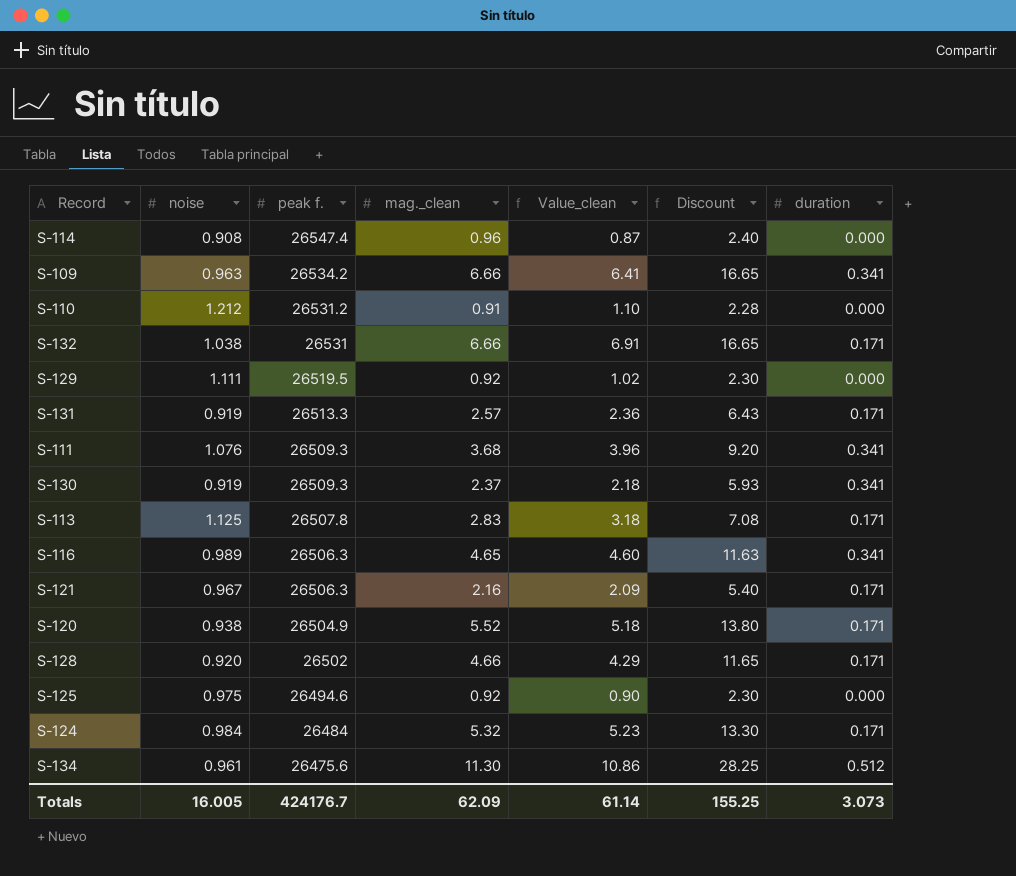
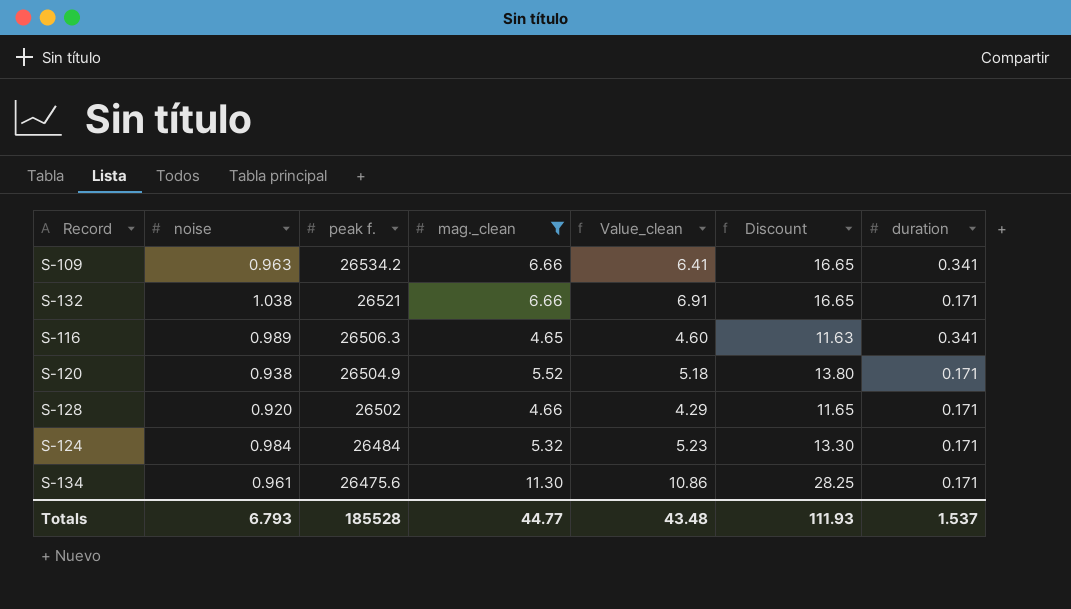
filter: none -> mag._clean >= 4.65
S-132 | peak f.: 26531 -> 26521
S-134 | duration: 0.512 -> 0.171
Totals | noise: 16.005 -> 6.793
Totals | peak f.: 424176.7 -> 185528
Totals | mag._clean: 62.09 -> 44.77
Totals | Value_clean: 61.14 -> 43.48
Totals | Discount: 155.25 -> 111.93
Totals | duration: 3.073 -> 1.537

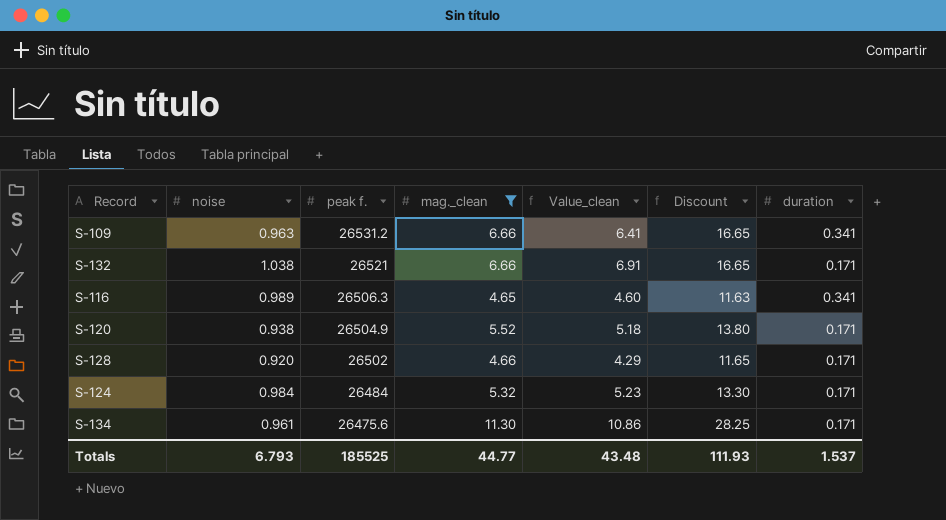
S-109 | peak f.: 26534.2 -> 26531.2
Totals | peak f.: 185528 -> 185525

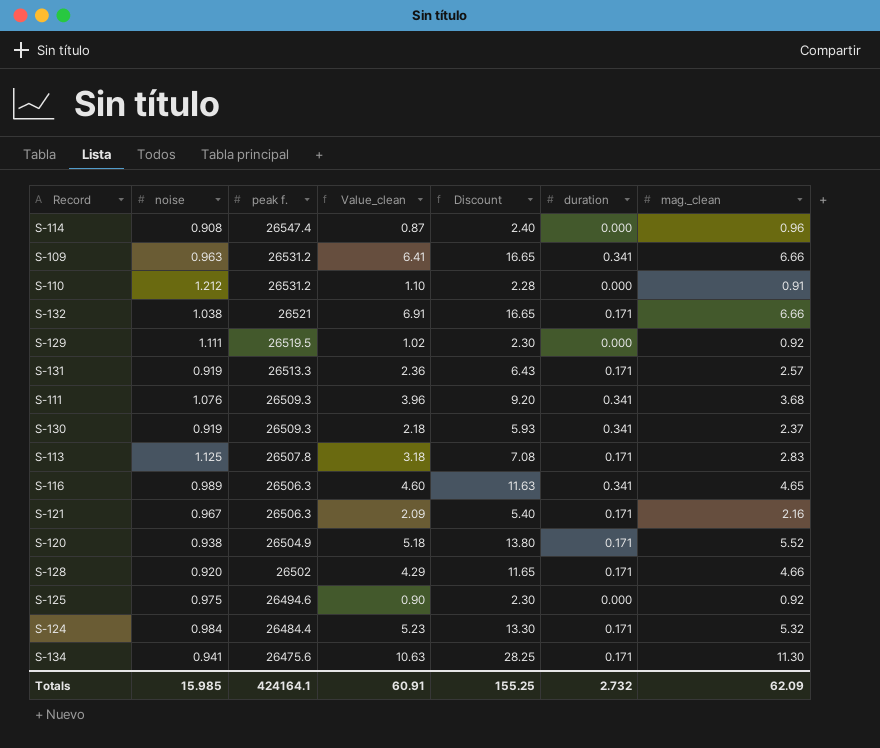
filter: mag._clean >= 4.65 -> none
column mag._clean | position: 4 -> 7
S-124 | peak f.: 26484 -> 26484.4
S-134 | noise: 0.961 -> 0.941
S-134 | Value_clean: 10.86 -> 10.63
Totals | noise: 6.793 -> 15.985
Totals | peak f.: 185525 -> 424164.1
Totals | Value_clean: 43.48 -> 60.91
Totals | Discount: 111.93 -> 155.25
Totals | duration: 1.537 -> 2.732
Totals | mag._clean: 44.77 -> 62.09

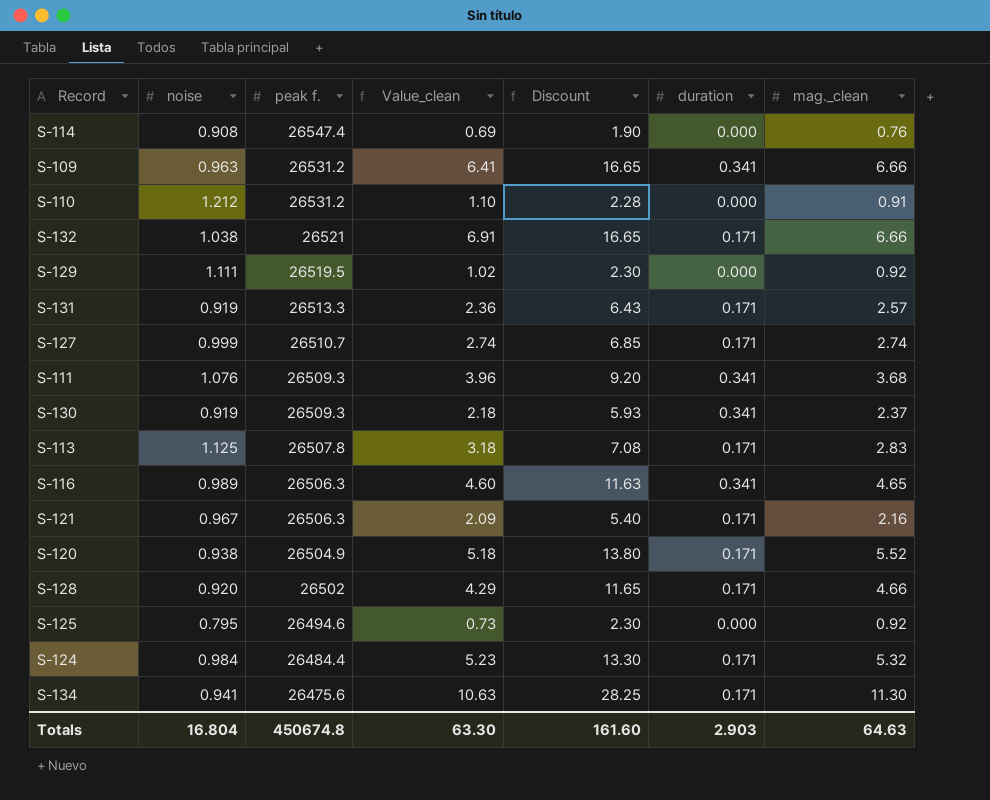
S-114 | Value_clean: 0.87 -> 0.69
S-114 | Discount: 2.40 -> 1.90
S-114 | mag._clean: 0.96 -> 0.76
row S-127: none -> 0.999 | 26510.7 | 2.74 | 6.85 | 0.171 | 2.74
S-125 | noise: 0.975 -> 0.795
S-125 | Value_clean: 0.90 -> 0.73
Totals | noise: 15.985 -> 16.804
Totals | peak f.: 424164.1 -> 450674.8
Totals | Value_clean: 60.91 -> 63.30
Totals | Discount: 155.25 -> 161.60
Totals | duration: 2.732 -> 2.903
Totals | mag._clean: 62.09 -> 64.63

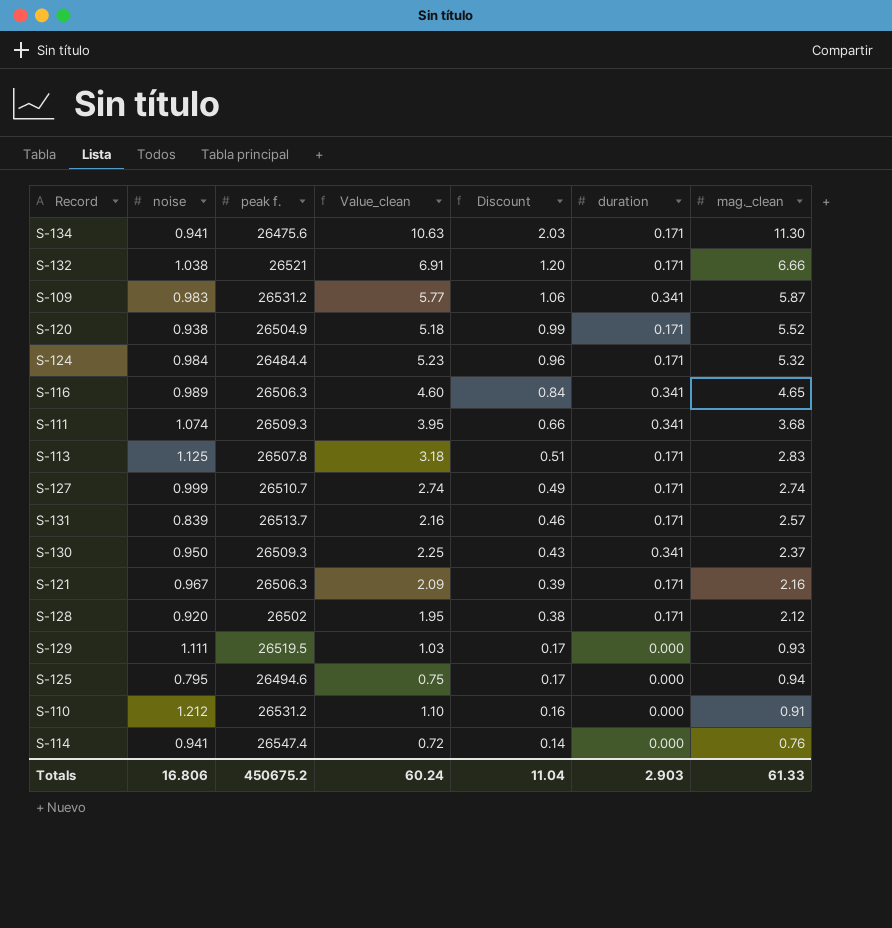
row order: peak f. descending -> Discount descending
column Discount | formula: [mag._clean] * 2.5 -> [mag._clean] * 0.18
S-109 | noise: 0.963 -> 0.983
S-109 | Value_clean: 6.41 -> 5.77
S-109 | mag._clean: 6.66 -> 5.87
S-111 | noise: 1.076 -> 1.074
S-111 | Value_clean: 3.96 -> 3.95
S-131 | noise: 0.919 -> 0.839
S-131 | peak f.: 26513.3 -> 26513.7
S-131 | Value_clean: 2.36 -> 2.16
S-130 | noise: 0.919 -> 0.950
S-130 | Value_clean: 2.18 -> 2.25
S-128 | Value_clean: 4.29 -> 1.95
S-128 | mag._clean: 4.66 -> 2.12
S-129 | Value_clean: 1.02 -> 1.03
S-129 | mag._clean: 0.92 -> 0.93
S-125 | Value_clean: 0.73 -> 0.75
S-125 | mag._clean: 0.92 -> 0.94
S-114 | noise: 0.908 -> 0.941
S-114 | Value_clean: 0.69 -> 0.72
Totals | noise: 16.804 -> 16.806
Totals | peak f.: 450674.8 -> 450675.2
Totals | Value_clean: 63.30 -> 60.24
Totals | Discount: 161.60 -> 11.04
Totals | mag._clean: 64.63 -> 61.33

